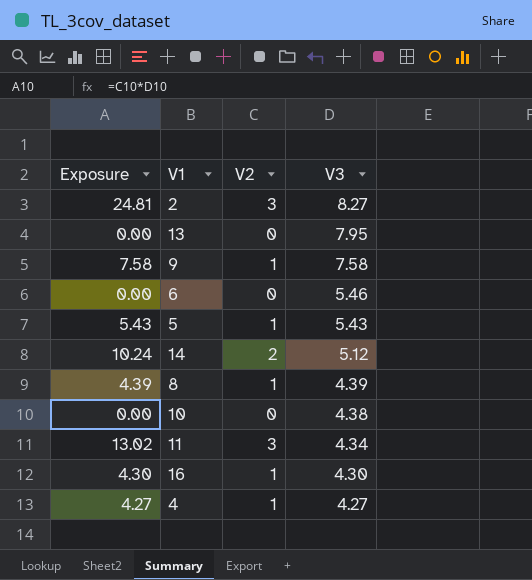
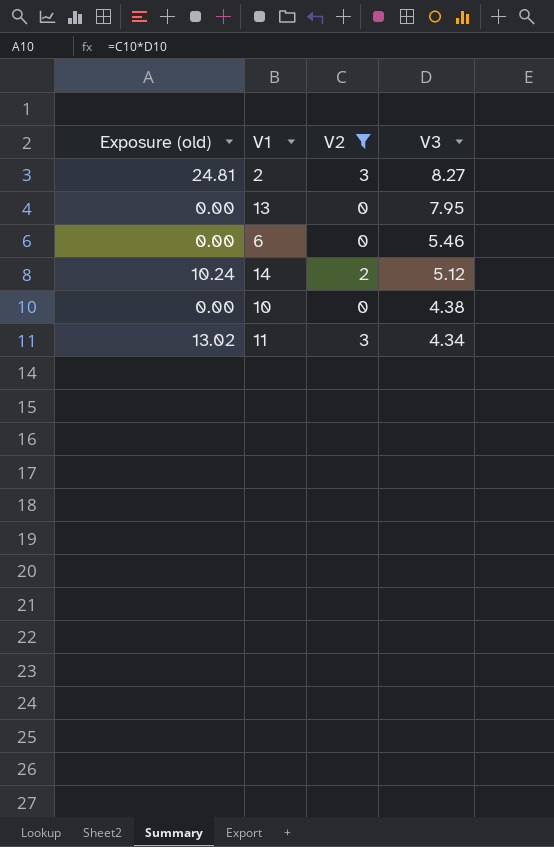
filter: none -> V2 != 1
column name: Exposure -> Exposure (old)

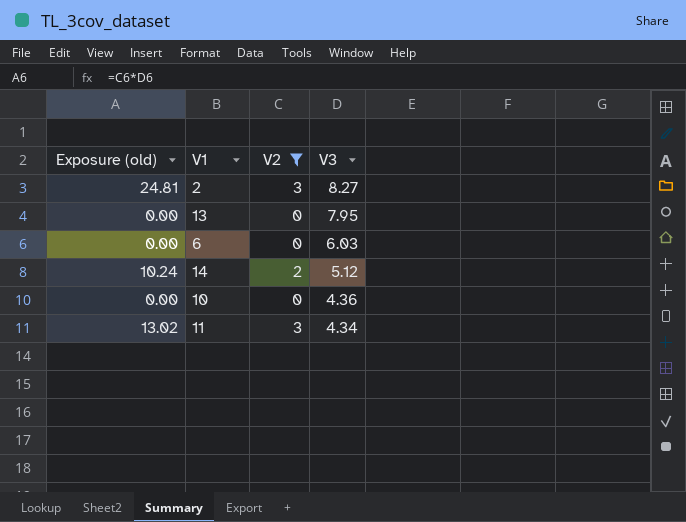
6 | V3: 5.46 -> 6.03
10 | V3: 4.38 -> 4.36

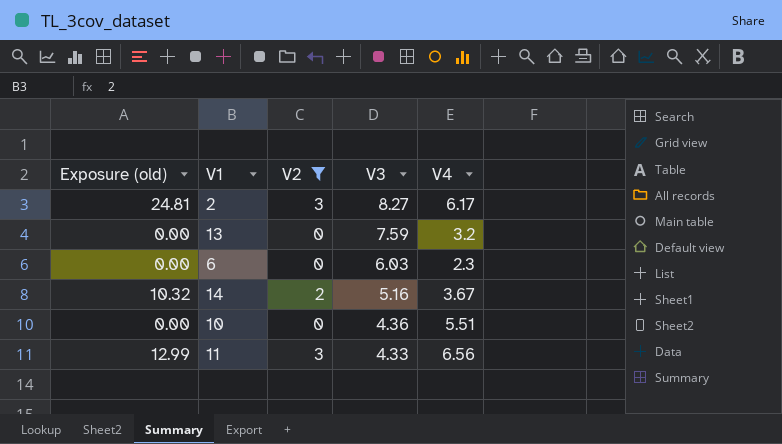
column V4 | position: none -> 5
13 | V3: 7.95 -> 7.59
14 | Exposure (old): 10.24 -> 10.32
14 | V3: 5.12 -> 5.16
11 | Exposure (old): 13.02 -> 12.99
11 | V3: 4.34 -> 4.33

